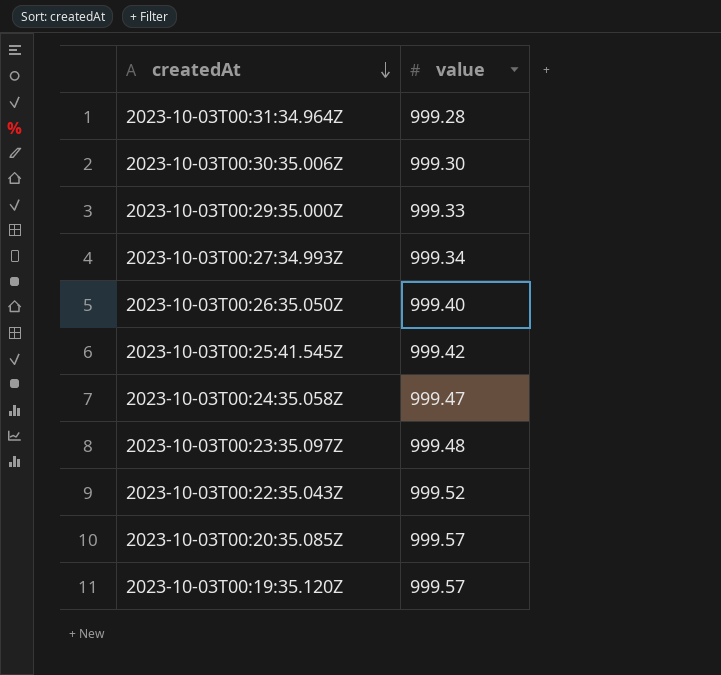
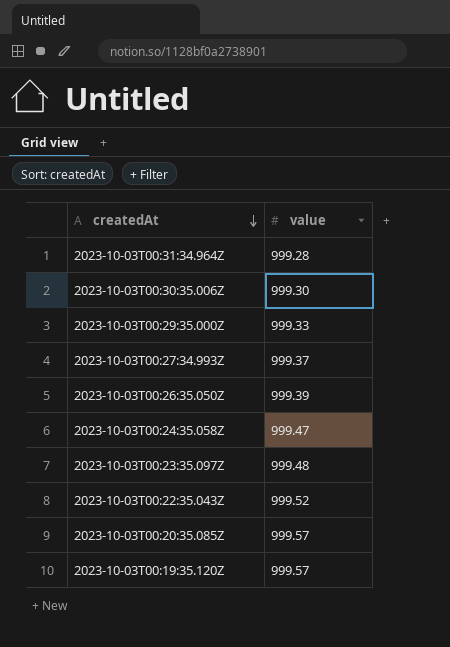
row 2023-10-03T00:25:41.545Z: 999.42 -> none
2023-10-03T00:27:34.993Z | value: 999.34 -> 999.37
2023-10-03T00:26:35.050Z | value: 999.40 -> 999.39

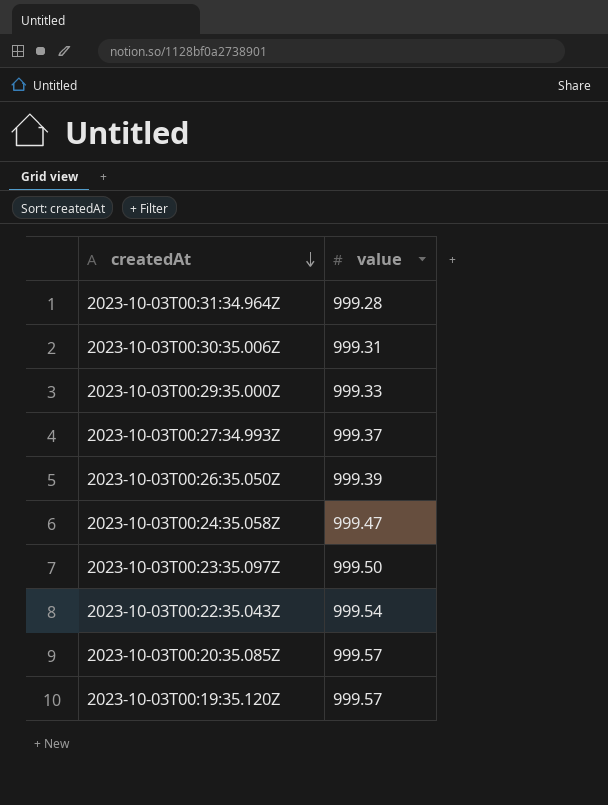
2023-10-03T00:30:35.006Z | value: 999.30 -> 999.31
2023-10-03T00:23:35.097Z | value: 999.48 -> 999.50
2023-10-03T00:22:35.043Z | value: 999.52 -> 999.54

